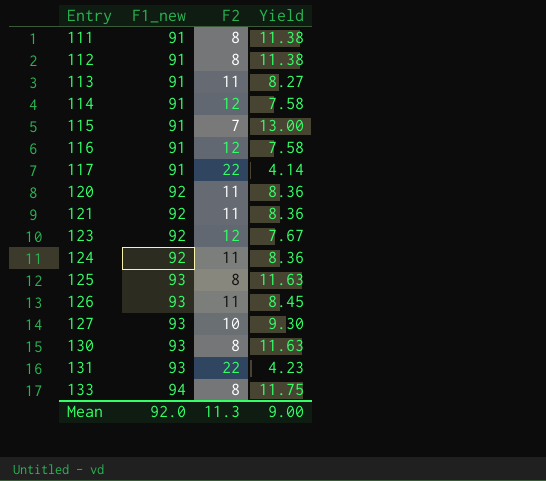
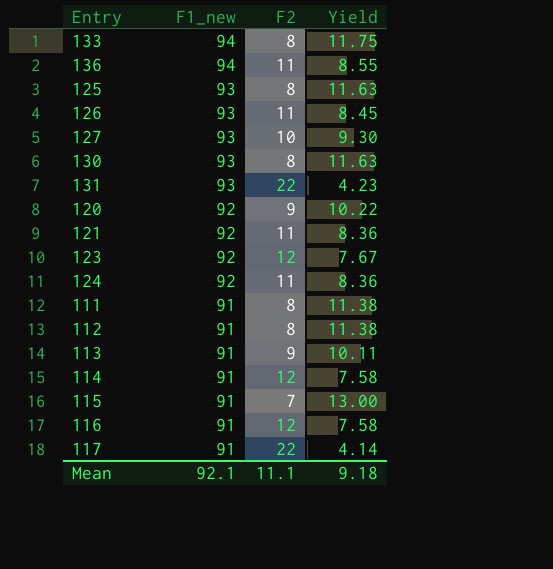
row order: Entry ascending -> F1_new descending
row 136: none -> 94 | 11 | 8.55
120 | F2: 11 -> 9
120 | Yield: 8.36 -> 10.22
113 | F2: 11 -> 9
113 | Yield: 8.27 -> 10.11
Mean | F1_new: 92.0 -> 92.1
Mean | F2: 11.3 -> 11.1
Mean | Yield: 9.00 -> 9.18

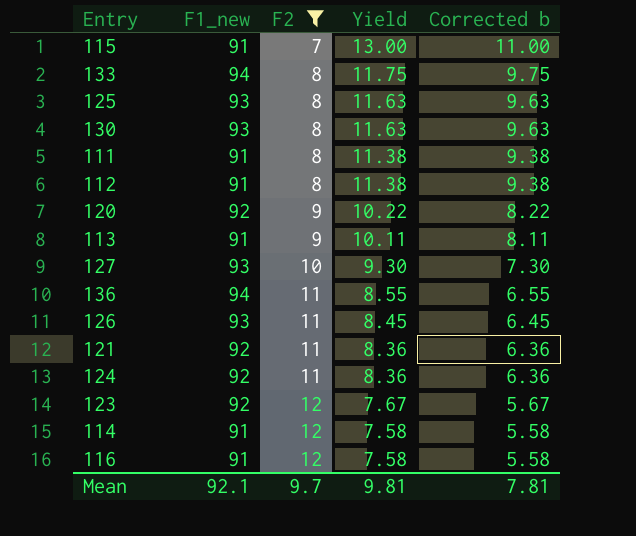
filter: none -> F2 != 22
row order: F1_new descending -> F2 ascending
column Corrected b | formula: none -> [Yield] - 2
Mean | F2: 11.1 -> 9.7
Mean | Yield: 9.18 -> 9.81

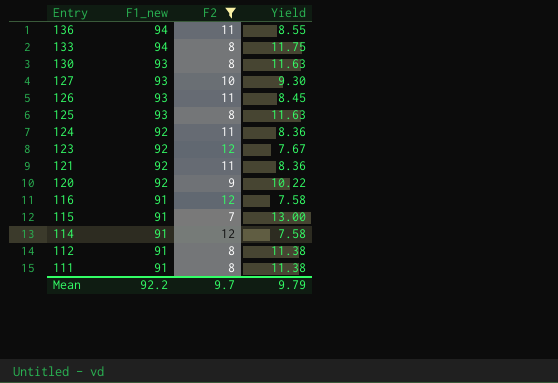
row order: F2 ascending -> Entry descending
column Corrected b | formula: [Yield] - 2 -> none
row 113: 91 | 9 | 10.11 | 8.11 -> none
Mean | F1_new: 92.1 -> 92.2
Mean | Yield: 9.81 -> 9.79

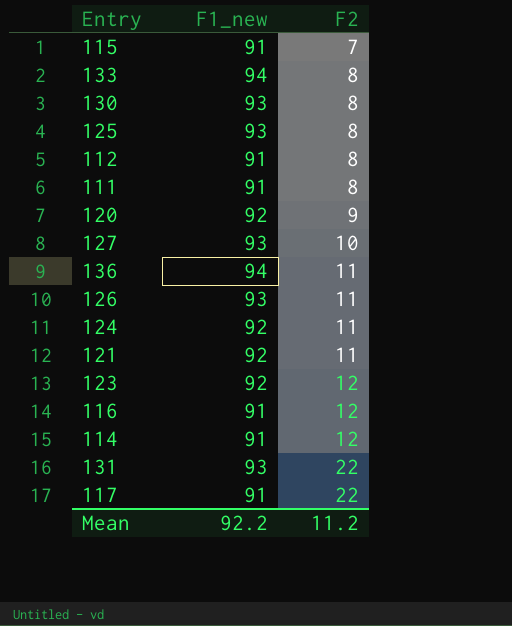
filter: F2 != 22 -> none
row order: Entry descending -> F2 ascending
column Yield | formula: [F1_new] / [F2] -> none
Mean | F2: 9.7 -> 11.2

